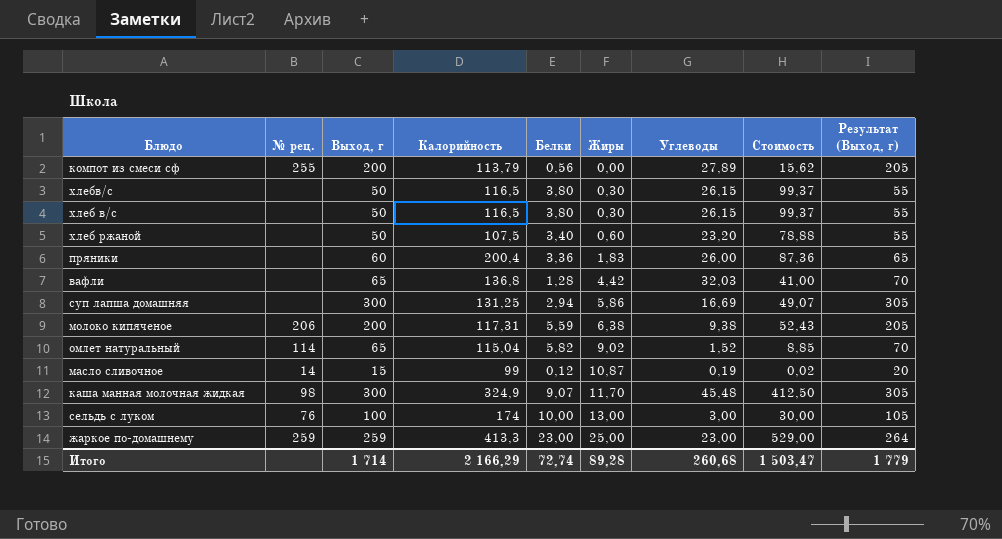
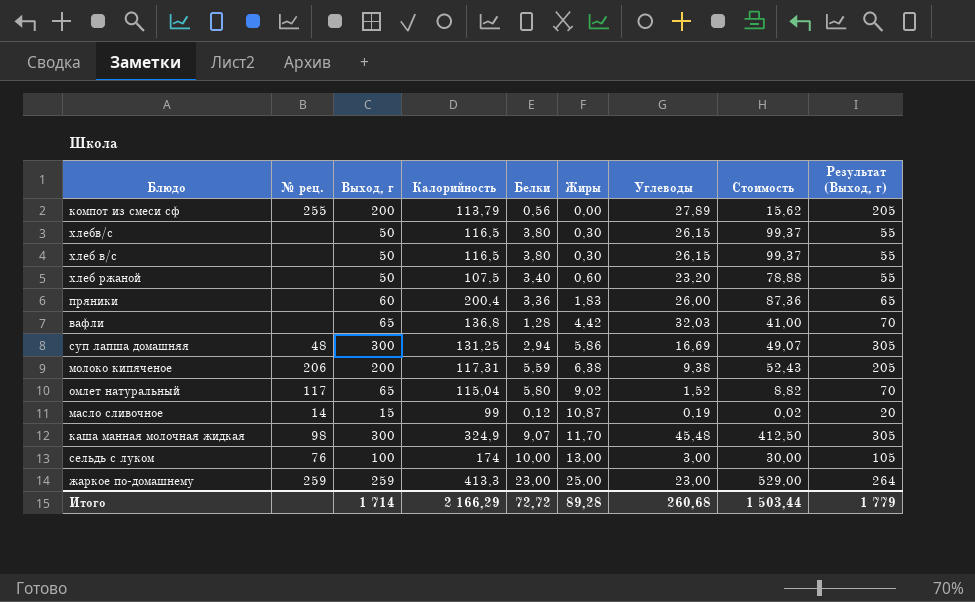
суп лапша домашняя | № рец.: none -> 48
омлет натуральный | № рец.: 114 -> 117
омлет натуральный | Белки: 5,82 -> 5,80
омлет натуральный | Стоимость: 8,85 -> 8,82
Итого | Белки: 72,74 -> 72,72
Итого | Стоимость: 1 503,47 -> 1 503,44

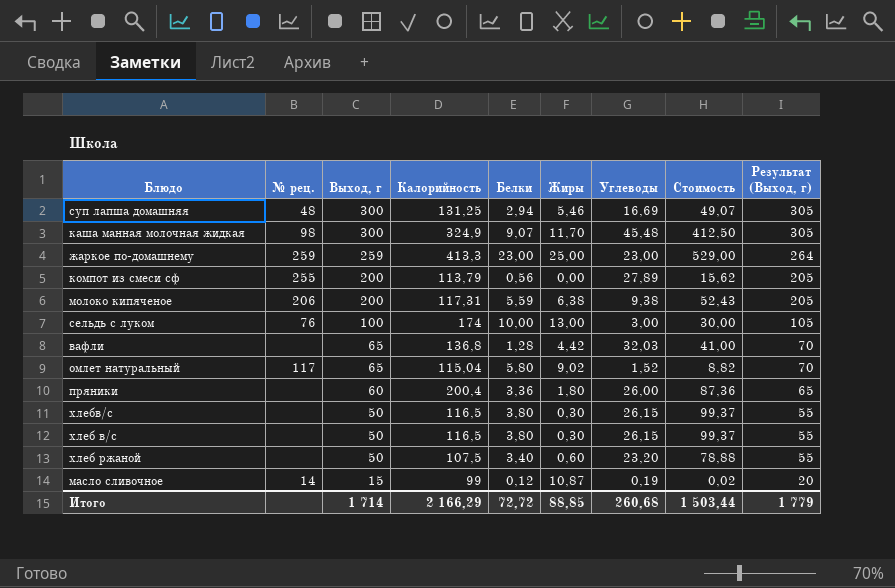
row order: Жиры ascending -> Выход, г descending
суп лапша домашняя | Жиры: 5,86 -> 5,46
пряники | Жиры: 1,83 -> 1,80
Итого | Жиры: 89,28 -> 88,85

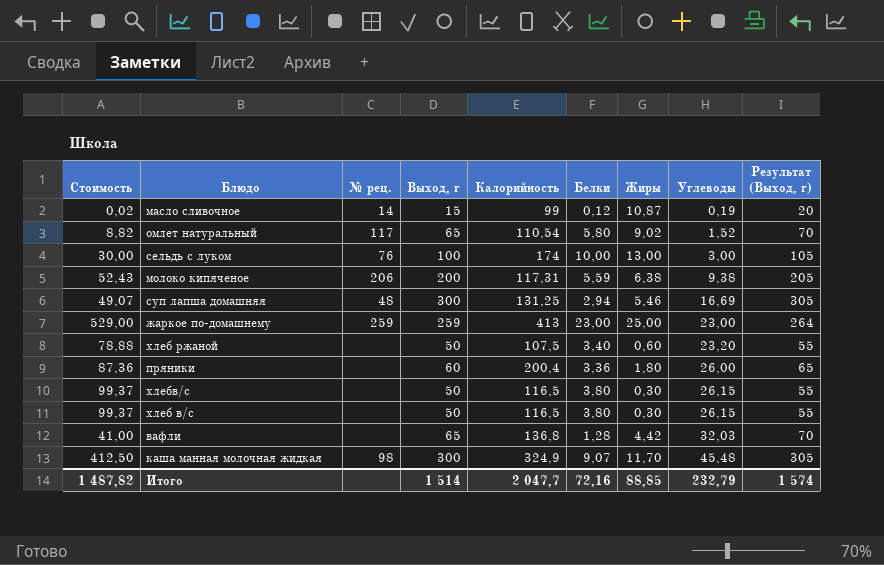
row order: Выход, г descending -> Углеводы ascending
column Стоимость | position: 8 -> 1
row компот из смеси сф: 255 | 200 | 113,79 | 0,56 | 0,00 | 27,89 | 15,62 | 205 -> none
омлет натуральный | Калорийность: 115,04 -> 110,54
жаркое по-домашнему | Калорийность: 413,3 -> 413
Итого | Стоимость: 1 503,44 -> 1 487,82
Итого | Выход, г: 1 714 -> 1 514
Итого | Калорийность: 2 166,29 -> 2 047,7
Итого | Белки: 72,72 -> 72,16
Итого | Углеводы: 260,68 -> 232,79
Итого | Результат (Выход, г): 1 779 -> 1 574

